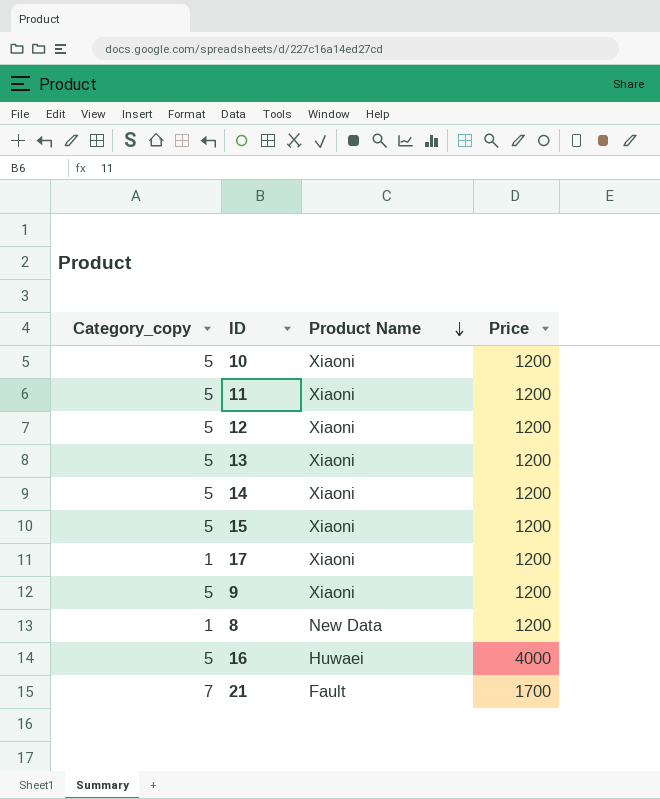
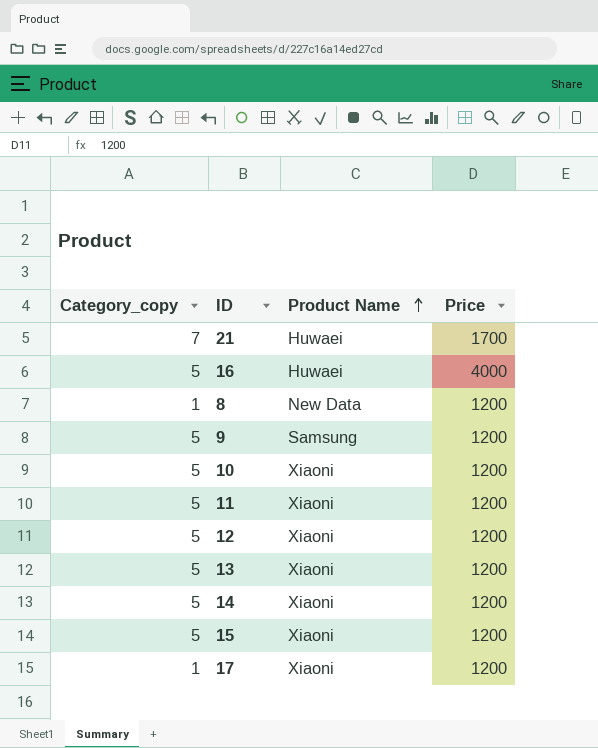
row order: Product Name descending -> Product Name ascending
21 | Product Name: Fault -> Huwaei
9 | Product Name: Xiaoni -> Samsung

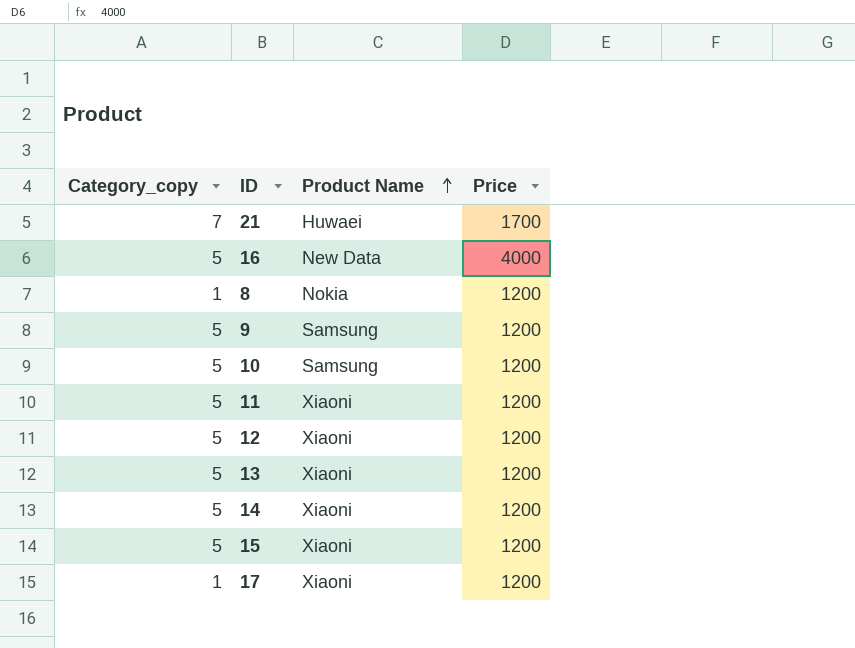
16 | Product Name: Huwaei -> New Data
8 | Product Name: New Data -> Nokia
10 | Product Name: Xiaoni -> Samsung

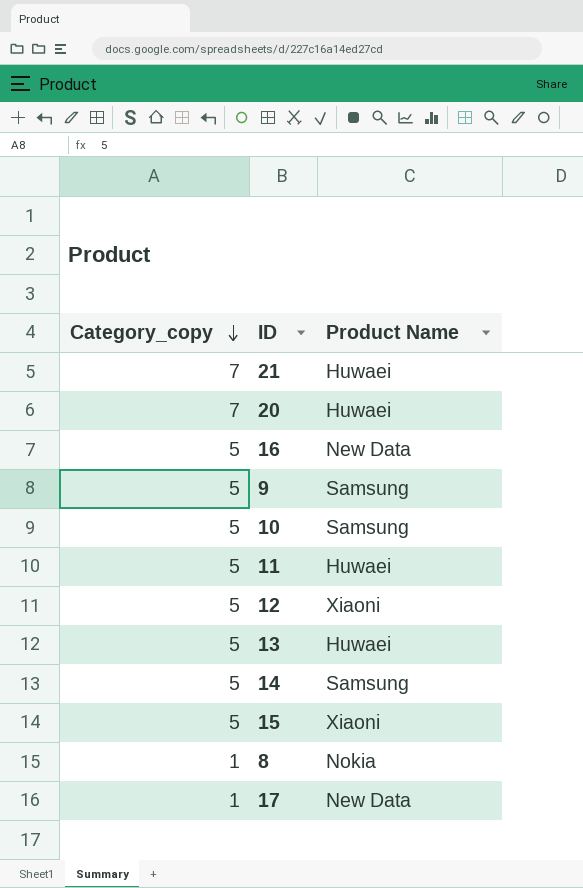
row order: Product Name ascending -> Category_copy descending
column Price | position: 4 -> none
row 20: none -> 7 | Huwaei
11 | Product Name: Xiaoni -> Huwaei
13 | Product Name: Xiaoni -> Huwaei
14 | Product Name: Xiaoni -> Samsung
17 | Product Name: Xiaoni -> New Data

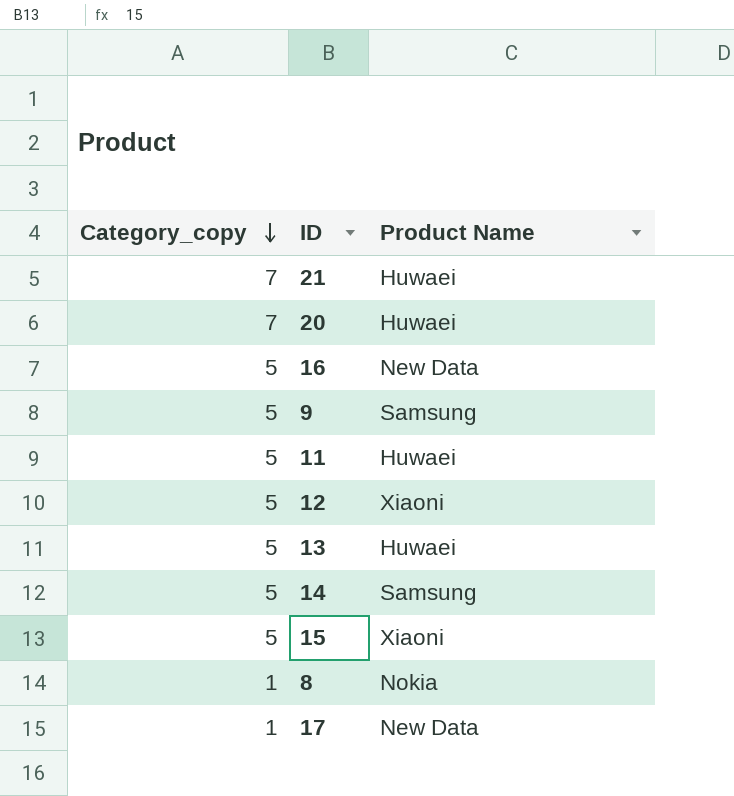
row 10: 5 | Samsung -> none

